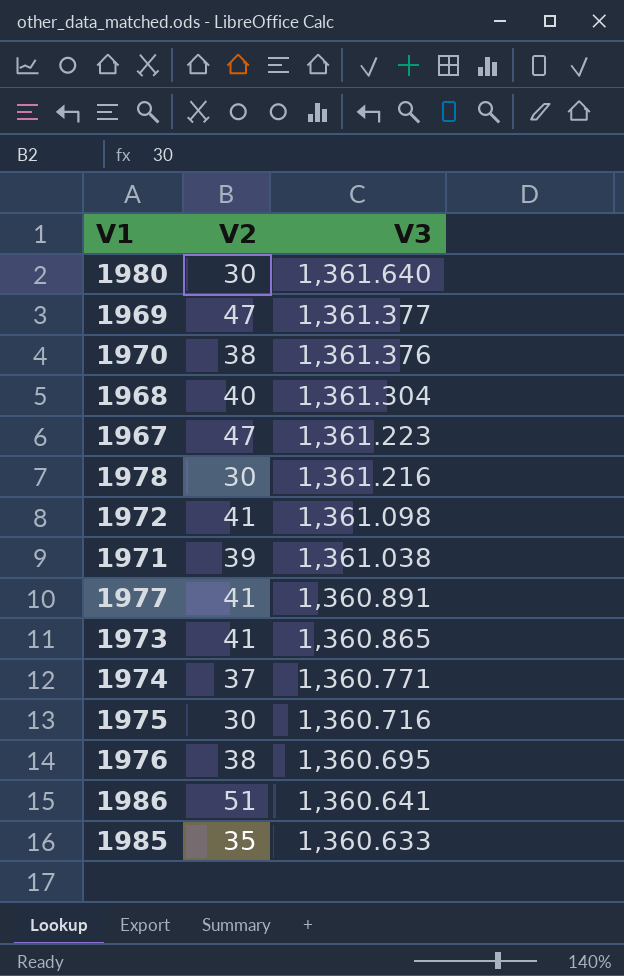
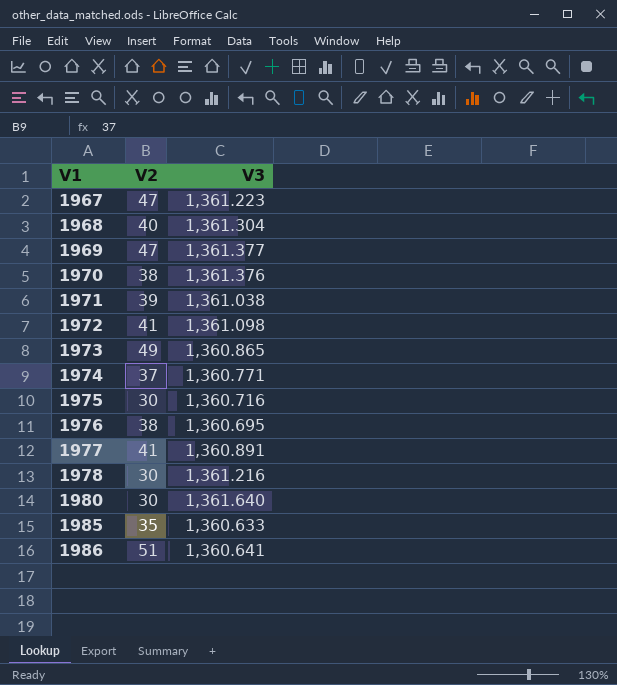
row order: V3 descending -> V1 ascending
1973 | V2: 41 -> 49

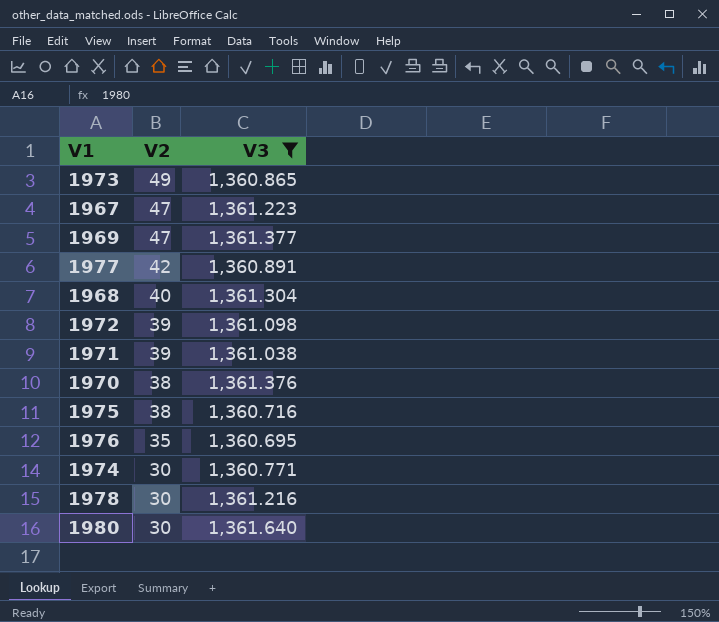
filter: none -> V3 >= 1,360.695
row order: V1 ascending -> V2 descending
1977 | V2: 41 -> 42
1972 | V2: 41 -> 39
1975 | V2: 30 -> 38
1976 | V2: 38 -> 35
1974 | V2: 37 -> 30

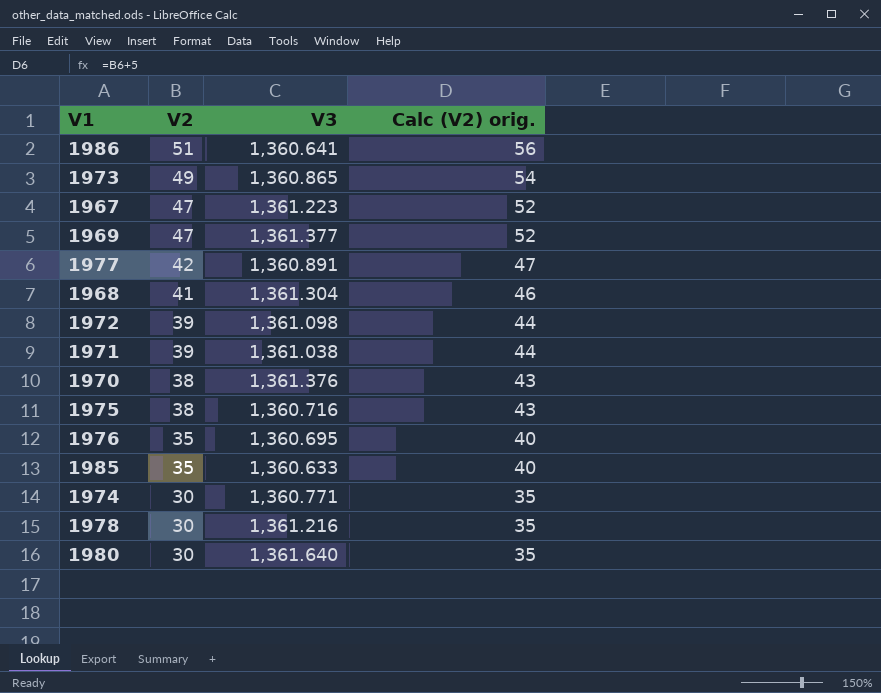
filter: V3 >= 1,360.695 -> none
column Calc (V2) orig. | formula: none -> [V2] + 5
1968 | V2: 40 -> 41

